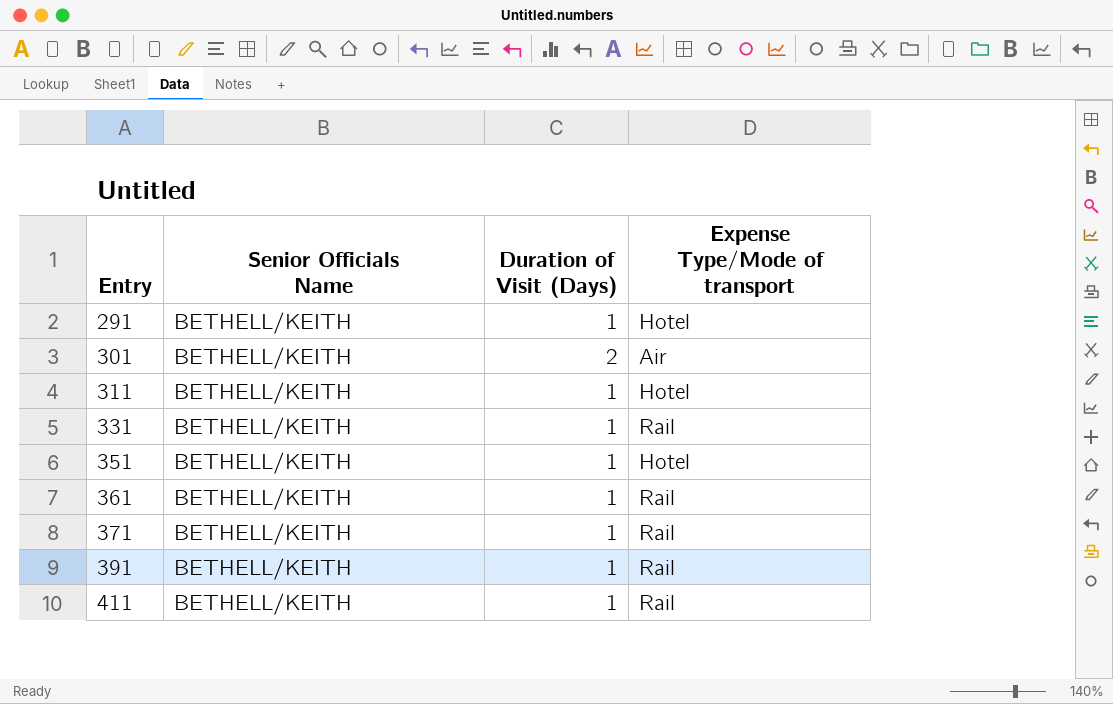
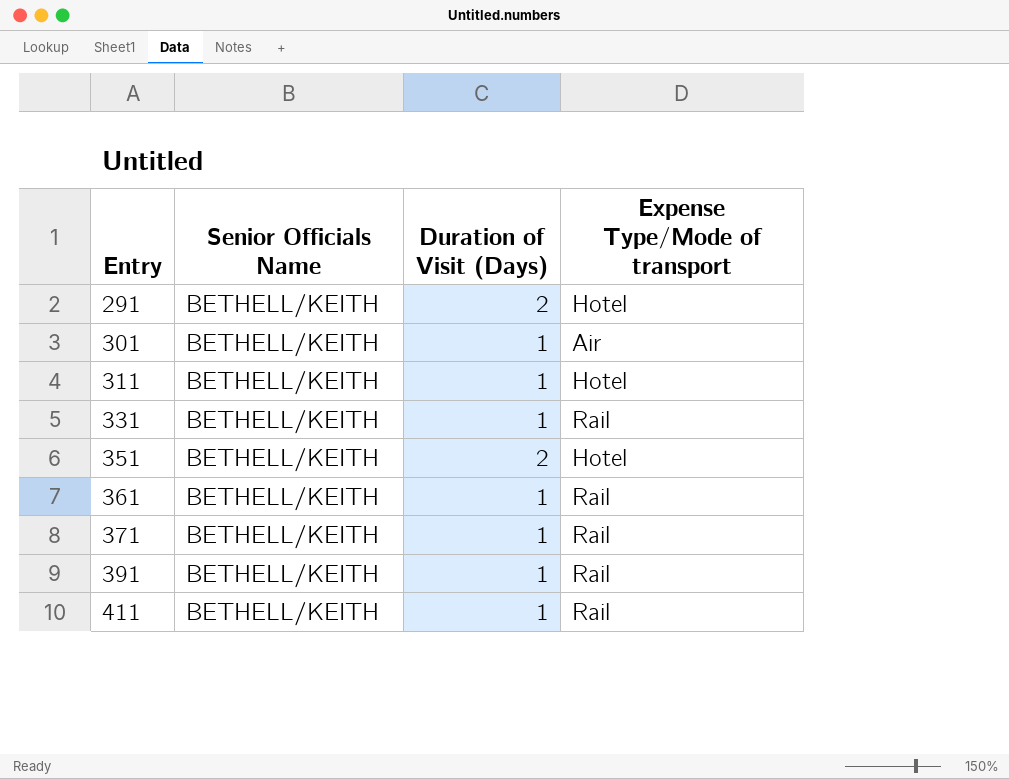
291 | Duration of Visit (Days): 1 -> 2
301 | Duration of Visit (Days): 2 -> 1
351 | Duration of Visit (Days): 1 -> 2

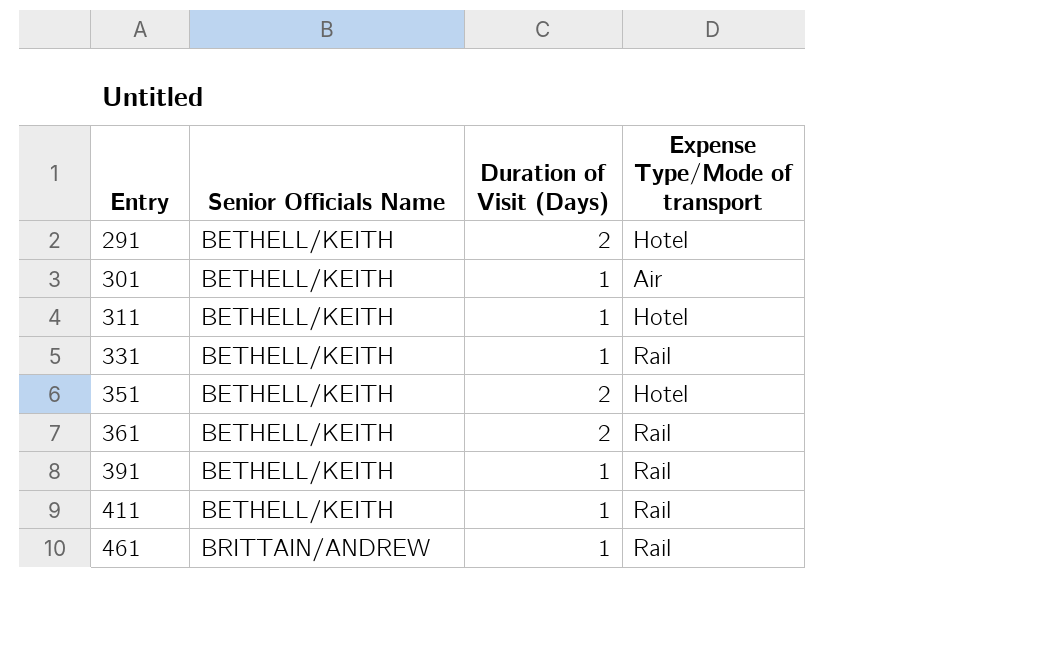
row 371: BETHELL/KEITH | 1 | Rail -> none
361 | Duration of Visit (Days): 1 -> 2
row 461: none -> BRITTAIN/ANDREW | 1 | Rail

